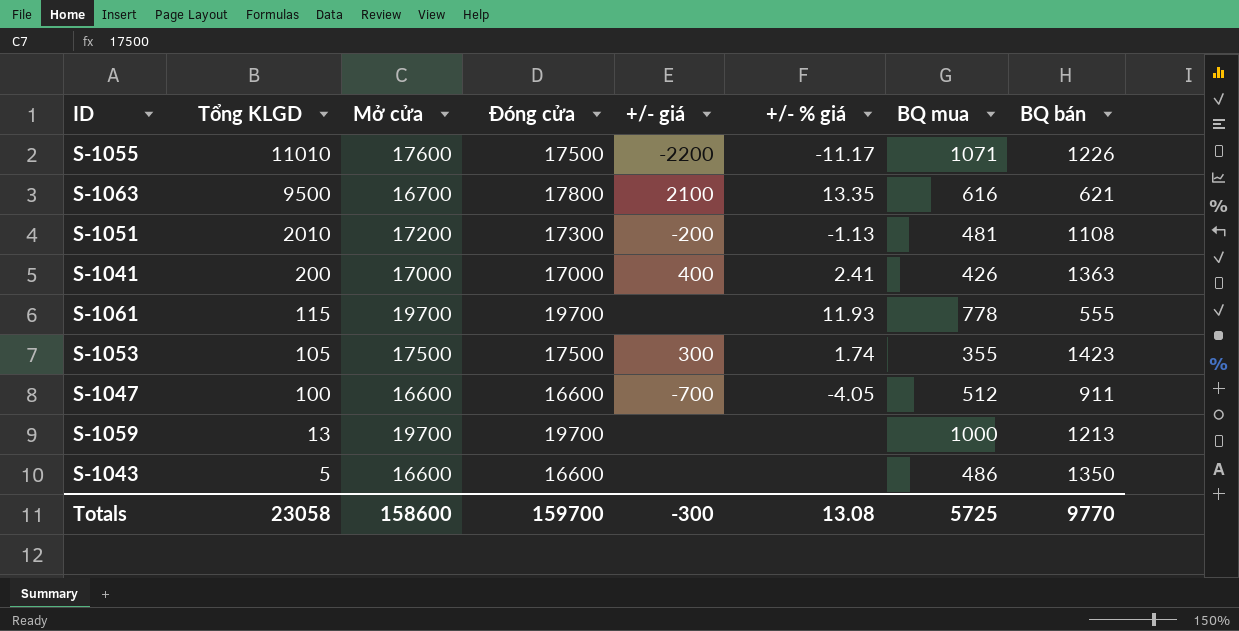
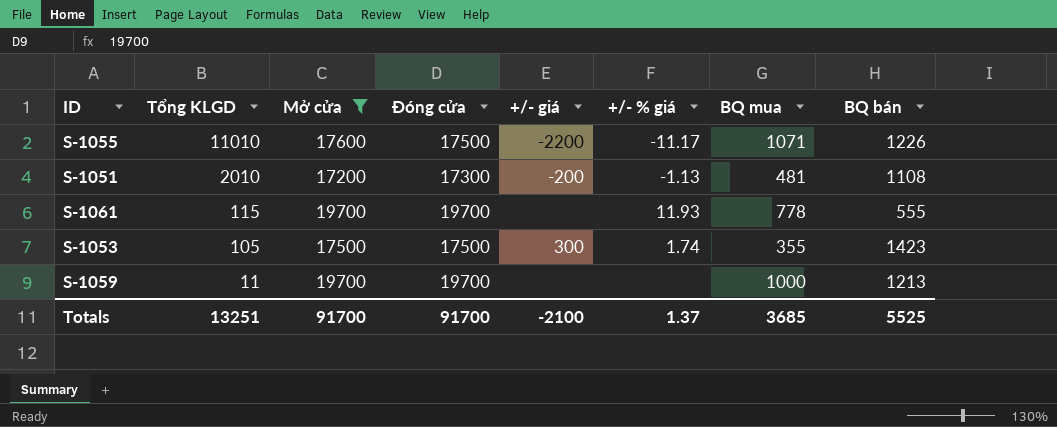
filter: none -> Mở cửa >= 17200
S-1059 | Tổng KLGD: 13 -> 11
Totals | Tổng KLGD: 23058 -> 13251
Totals | Mở cửa: 158600 -> 91700
Totals | Đóng cửa: 159700 -> 91700
Totals | +/- giá: -300 -> -2100
Totals | +/- % giá: 13.08 -> 1.37
Totals | BQ mua: 5725 -> 3685
Totals | BQ bán: 9770 -> 5525

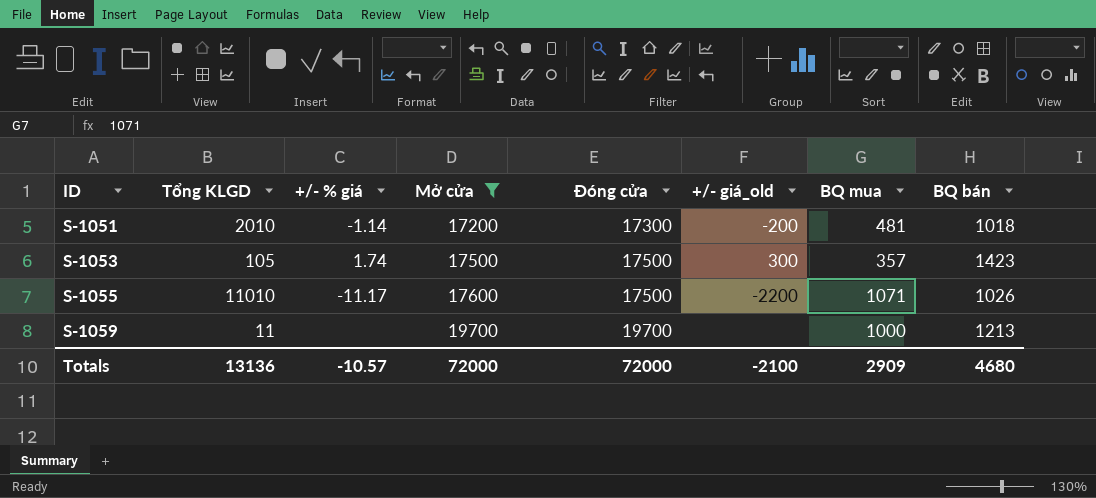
row order: Tổng KLGD descending -> ID ascending
column +/- % giá | position: 6 -> 3
column name: +/- giá -> +/- giá_old
row S-1061: 115 | 19700 | 19700 | none | 11.93 | 778 | 555 -> none
S-1051 | +/- % giá: -1.13 -> -1.14
S-1051 | BQ bán: 1108 -> 1018
S-1053 | BQ mua: 355 -> 357
S-1055 | BQ bán: 1226 -> 1026
Totals | Tổng KLGD: 13251 -> 13136
Totals | +/- % giá: 1.37 -> -10.57
Totals | Mở cửa: 91700 -> 72000
Totals | Đóng cửa: 91700 -> 72000
Totals | BQ mua: 3685 -> 2909
Totals | BQ bán: 5525 -> 4680

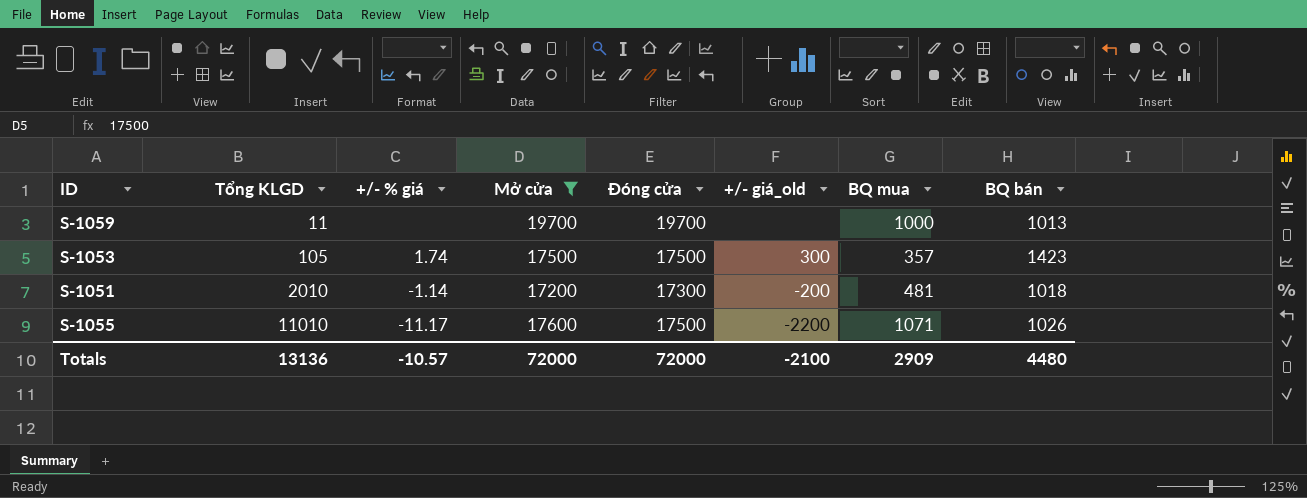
row order: ID ascending -> Tổng KLGD ascending
S-1059 | BQ bán: 1213 -> 1013
Totals | BQ bán: 4680 -> 4480

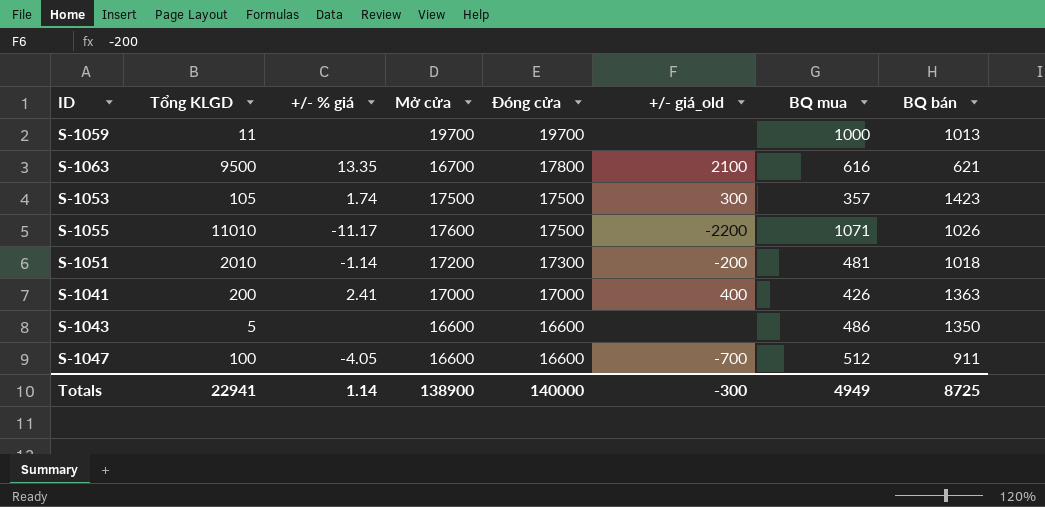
filter: Mở cửa >= 17200 -> none
row order: Tổng KLGD ascending -> Đóng cửa descending
Totals | Tổng KLGD: 13136 -> 22941
Totals | +/- % giá: -10.57 -> 1.14
Totals | Mở cửa: 72000 -> 138900
Totals | Đóng cửa: 72000 -> 140000
Totals | +/- giá_old: -2100 -> -300
Totals | BQ mua: 2909 -> 4949
Totals | BQ bán: 4480 -> 8725

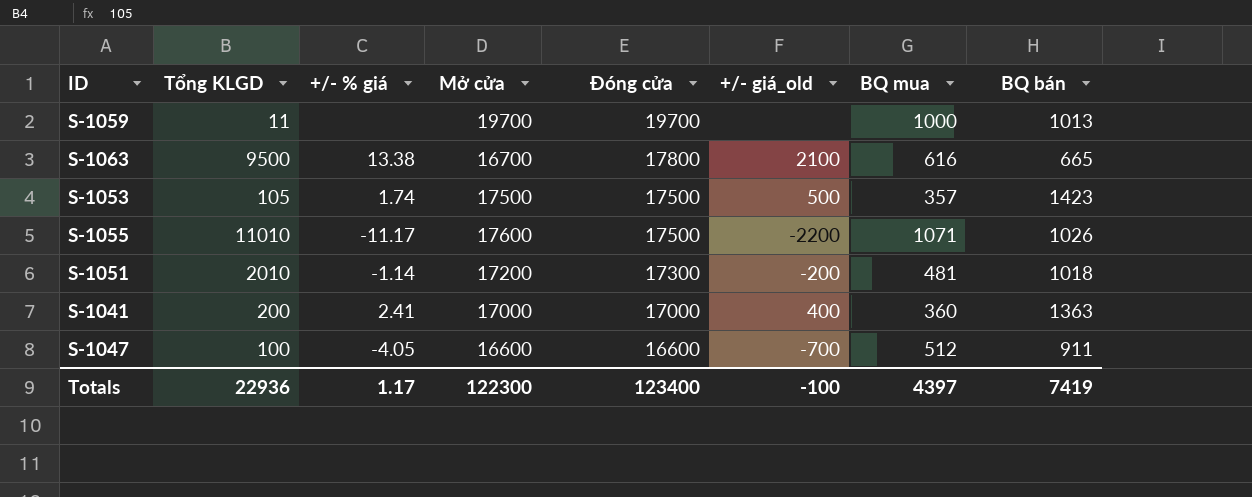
row S-1043: 5 | none | 16600 | 16600 | none | 486 | 1350 -> none
S-1063 | +/- % giá: 13.35 -> 13.38
S-1063 | BQ bán: 621 -> 665
S-1053 | +/- giá_old: 300 -> 500
S-1041 | BQ mua: 426 -> 360
Totals | Tổng KLGD: 22941 -> 22936
Totals | +/- % giá: 1.14 -> 1.17
Totals | Mở cửa: 138900 -> 122300
Totals | Đóng cửa: 140000 -> 123400
Totals | +/- giá_old: -300 -> -100
Totals | BQ mua: 4949 -> 4397
Totals | BQ bán: 8725 -> 7419

